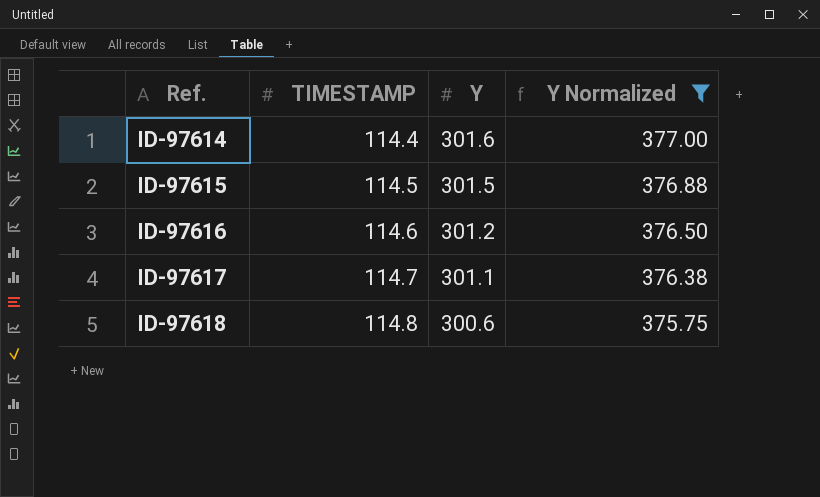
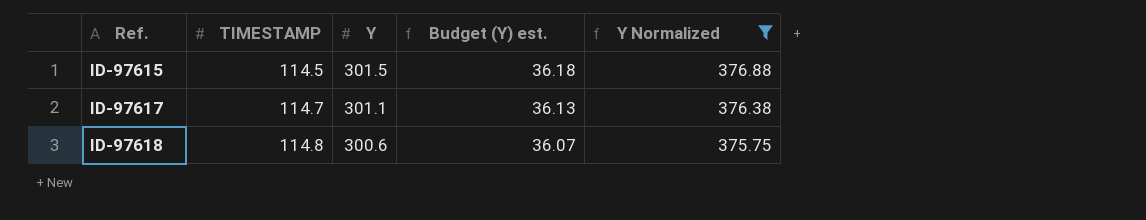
column Budget (Y) est. | formula: none -> [Y] * 0.12
row ID-97614: 114.4 | 301.6 | 377.00 -> none
row ID-97616: 114.6 | 301.2 | 376.50 -> none

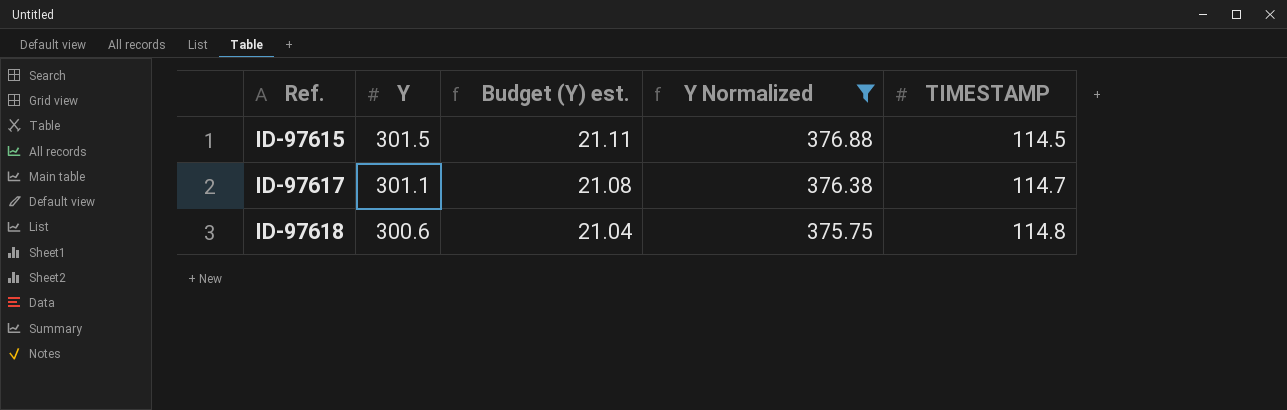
column Budget (Y) est. | formula: [Y] * 0.12 -> [Y] * 0.07
column TIMESTAMP | position: 2 -> 5

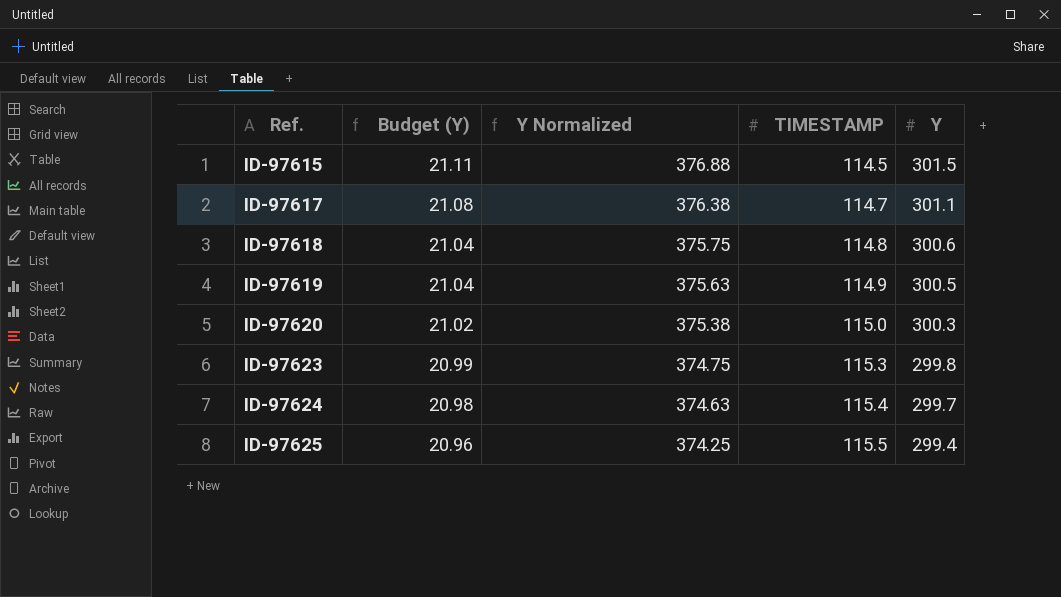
filter: Y Normalized >= 375.75 -> none
column name: Budget (Y) est. -> Budget (Y)
column Y | position: 2 -> 5

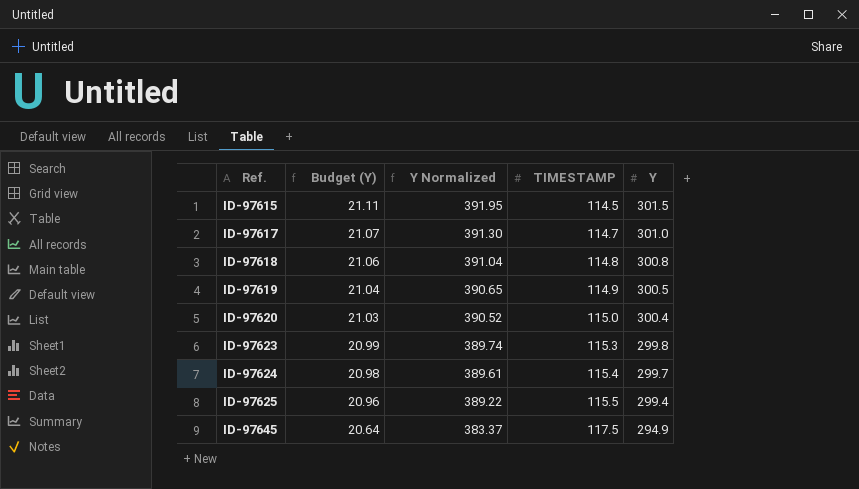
column Y Normalized | formula: [Y] * 1.25 -> [Y] * 1.3
ID-97617 | Budget (Y): 21.08 -> 21.07
ID-97617 | Y: 301.1 -> 301.0
ID-97618 | Budget (Y): 21.04 -> 21.06
ID-97618 | Y: 300.6 -> 300.8
ID-97620 | Budget (Y): 21.02 -> 21.03
ID-97620 | Y: 300.3 -> 300.4
row ID-97645: none -> 20.64 | 383.37 | 117.5 | 294.9

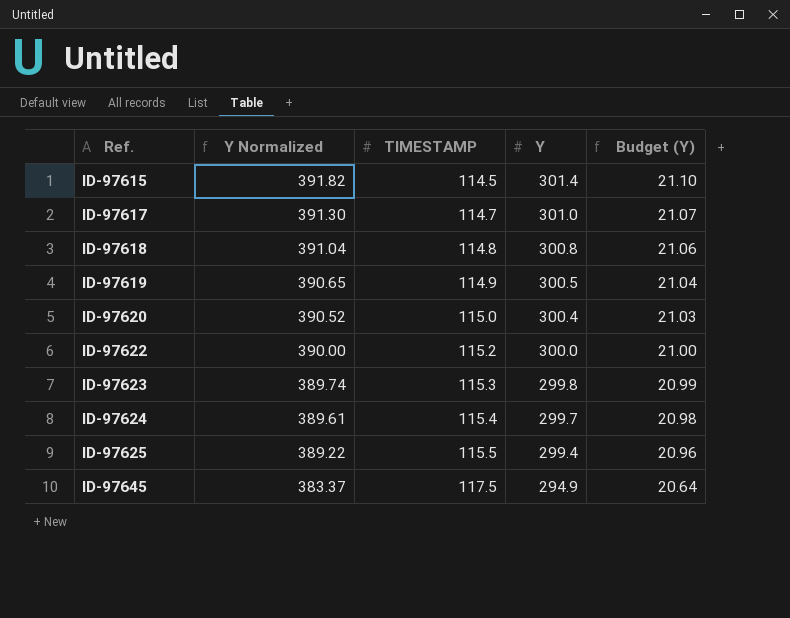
column Budget (Y) | position: 2 -> 5
ID-97615 | Y Normalized: 391.95 -> 391.82
ID-97615 | Y: 301.5 -> 301.4
ID-97615 | Budget (Y): 21.11 -> 21.10
row ID-97622: none -> 390.00 | 115.2 | 300.0 | 21.00

